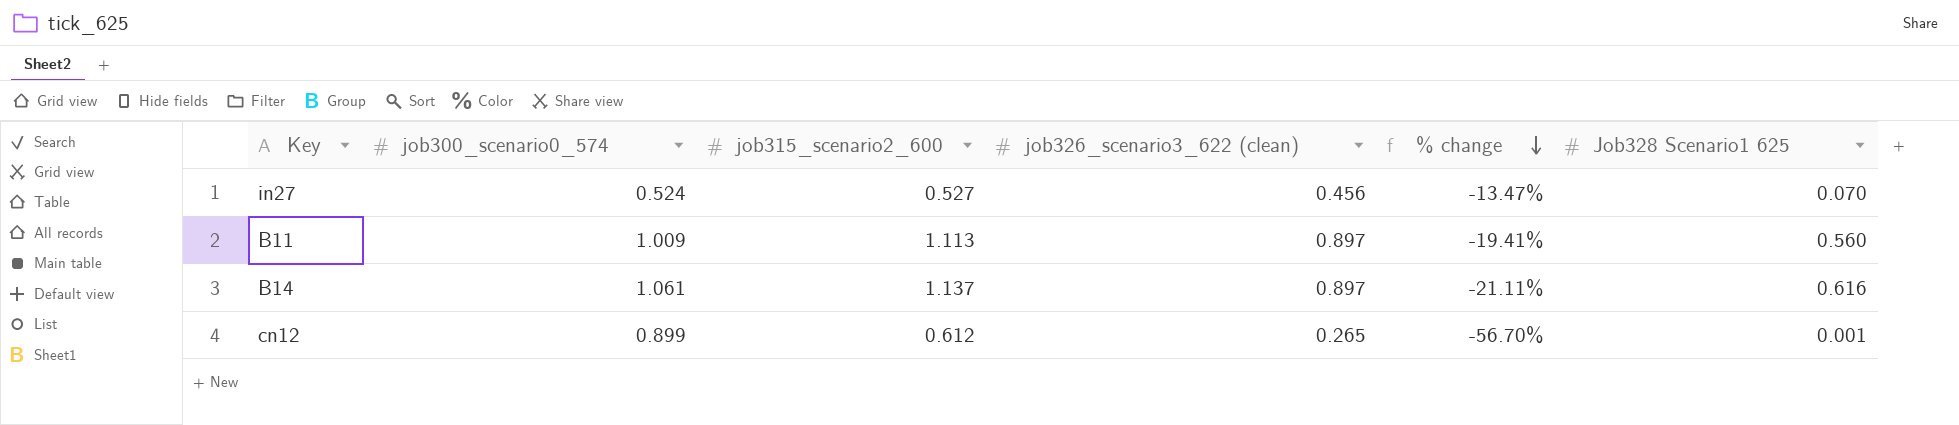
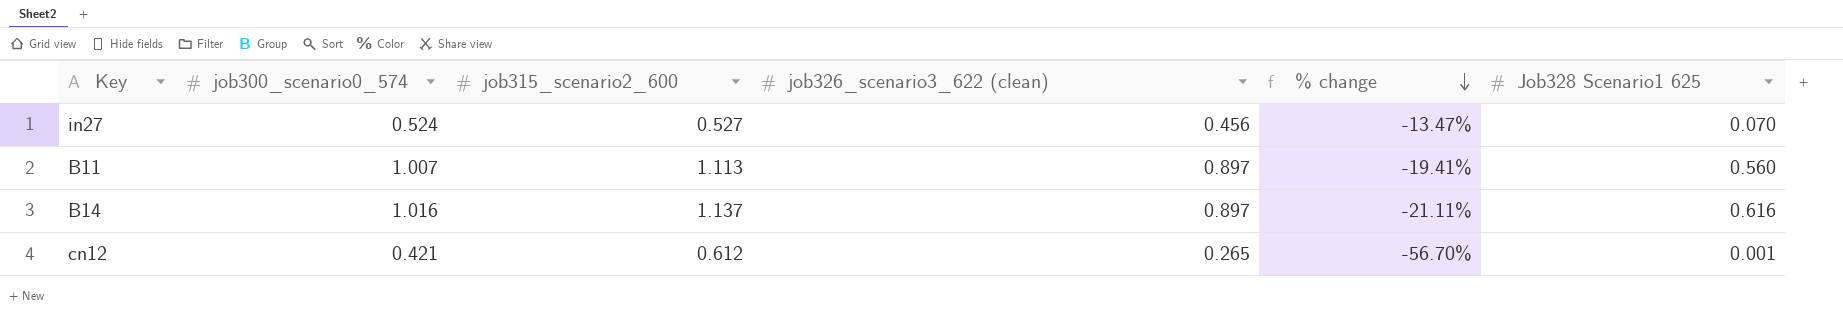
B11 | job300_scenario0_574: 1.009 -> 1.007
B14 | job300_scenario0_574: 1.061 -> 1.016
cn12 | job300_scenario0_574: 0.899 -> 0.421

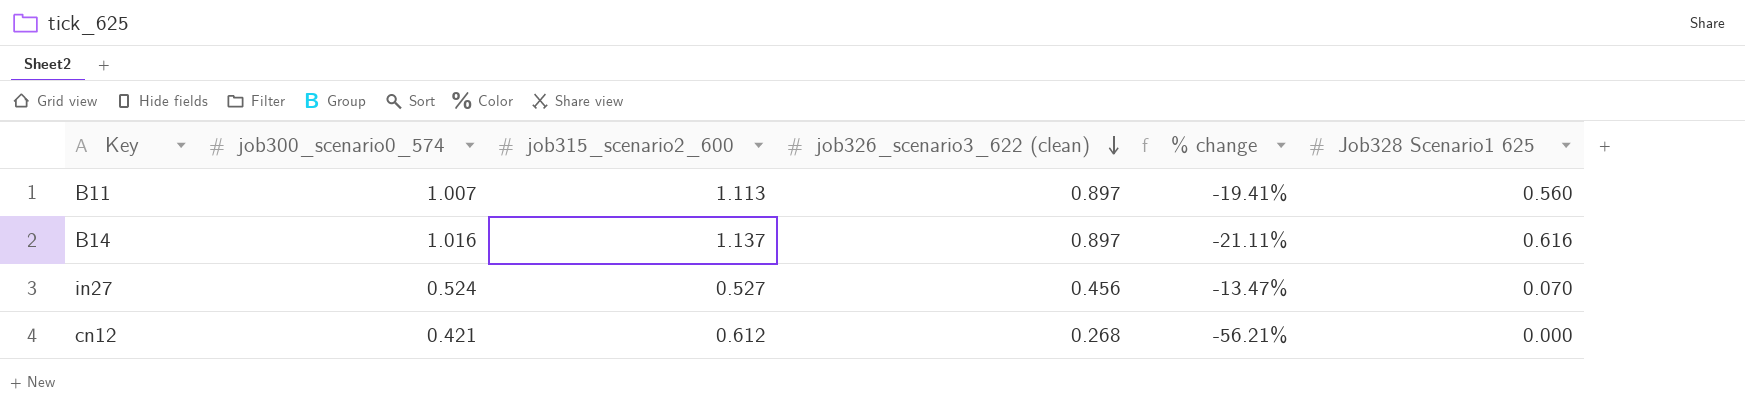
row order: % change descending -> job326_scenario3_622 (clean) descending
cn12 | job326_scenario3_622 (clean): 0.265 -> 0.268
cn12 | % change: -56.70% -> -56.21%
cn12 | Job328 Scenario1 625: 0.001 -> 0.000

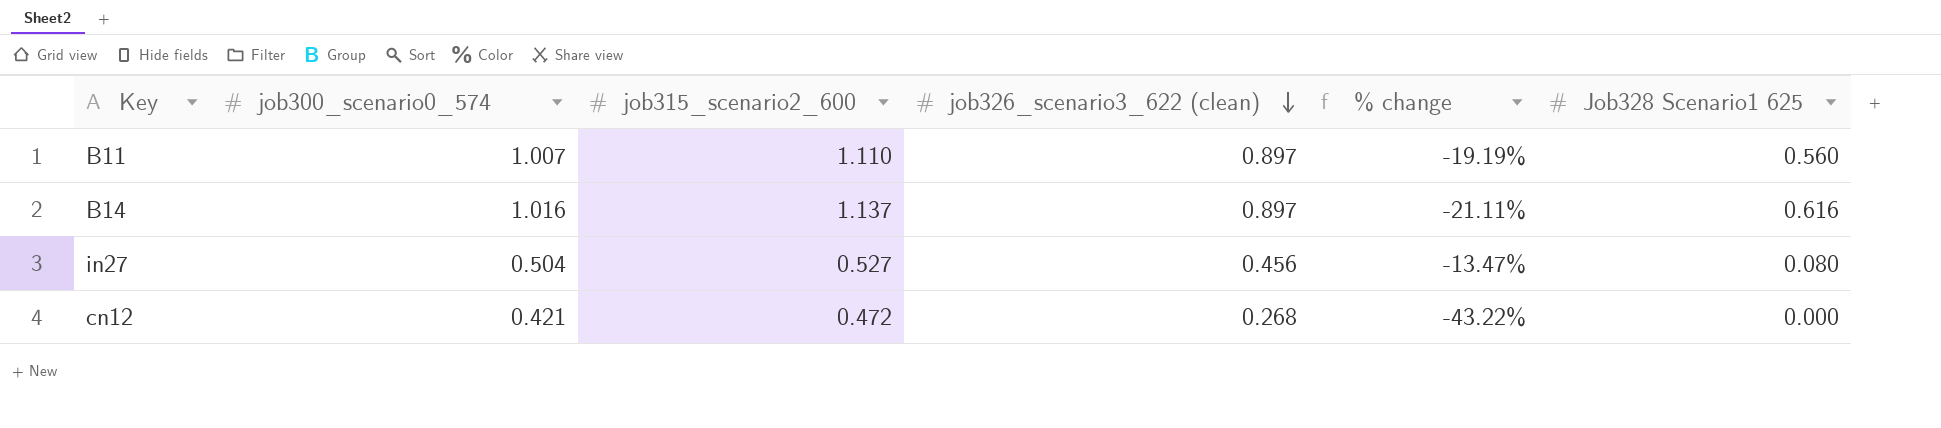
B11 | job315_scenario2_600: 1.113 -> 1.110
B11 | % change: -19.41% -> -19.19%
in27 | job300_scenario0_574: 0.524 -> 0.504
in27 | Job328 Scenario1 625: 0.070 -> 0.080
cn12 | job315_scenario2_600: 0.612 -> 0.472
cn12 | % change: -56.21% -> -43.22%

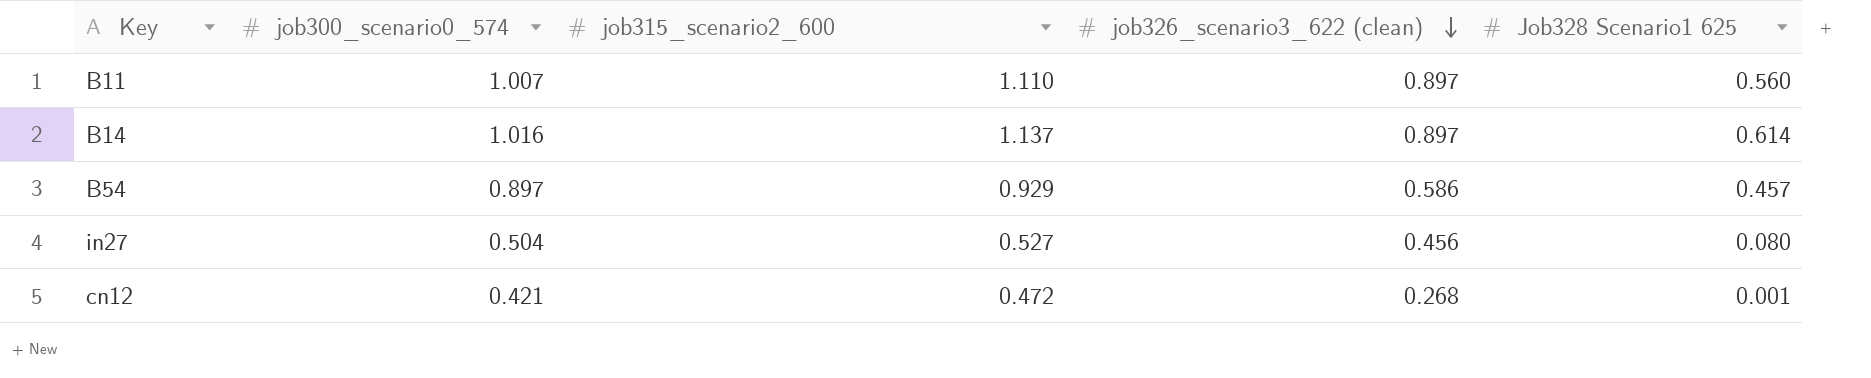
column % change | formula: ([job326_scenario3_622 (clean)] - [job315_scenario2_600]) / [job315_scenario2_600] -> none
B14 | Job328 Scenario1 625: 0.616 -> 0.614
row B54: none -> 0.897 | 0.929 | 0.586 | 0.457
cn12 | Job328 Scenario1 625: 0.000 -> 0.001

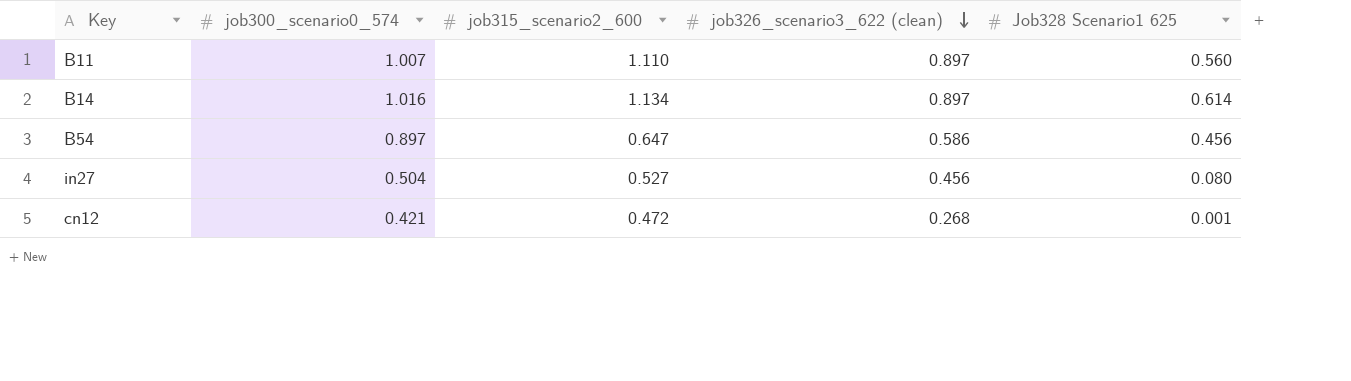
B14 | job315_scenario2_600: 1.137 -> 1.134
B54 | job315_scenario2_600: 0.929 -> 0.647
B54 | Job328 Scenario1 625: 0.457 -> 0.456

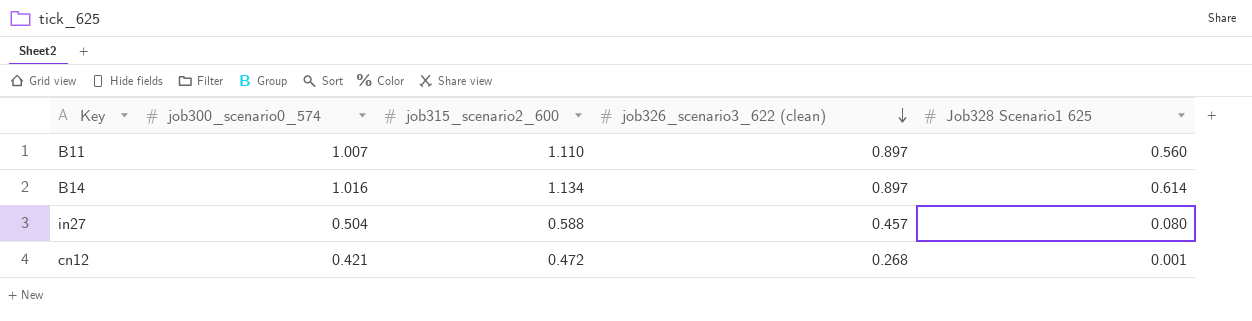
row B54: 0.897 | 0.647 | 0.586 | 0.456 -> none
in27 | job315_scenario2_600: 0.527 -> 0.588
in27 | job326_scenario3_622 (clean): 0.456 -> 0.457

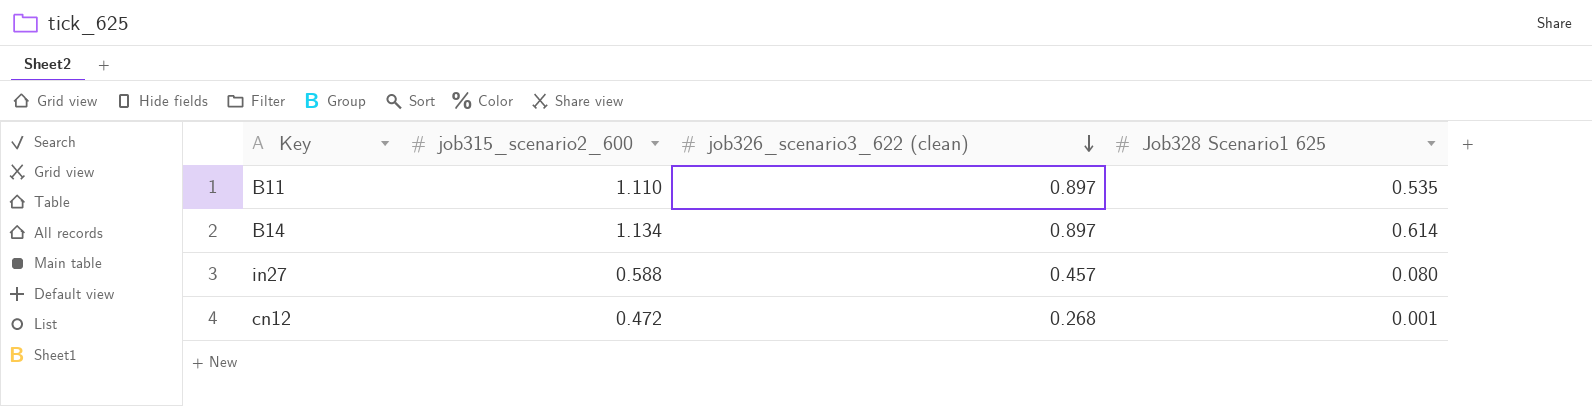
column job300_scenario0_574 | position: 2 -> none
B11 | Job328 Scenario1 625: 0.560 -> 0.535

